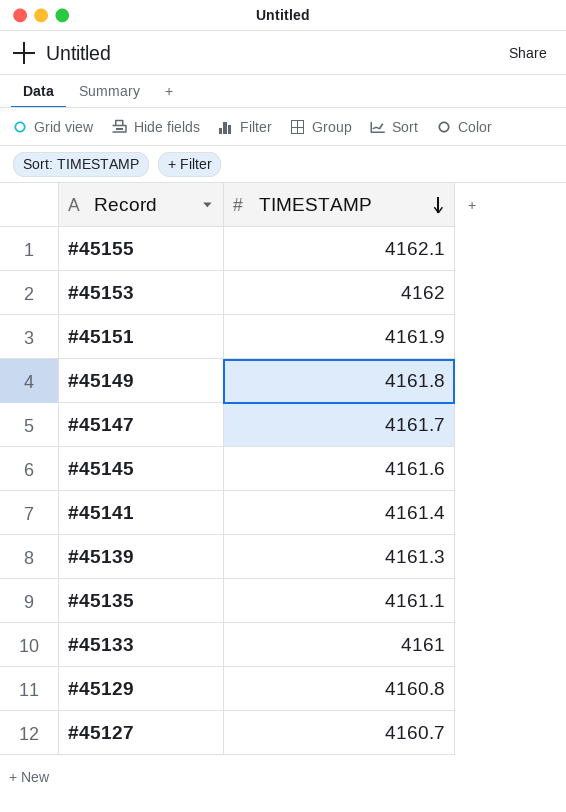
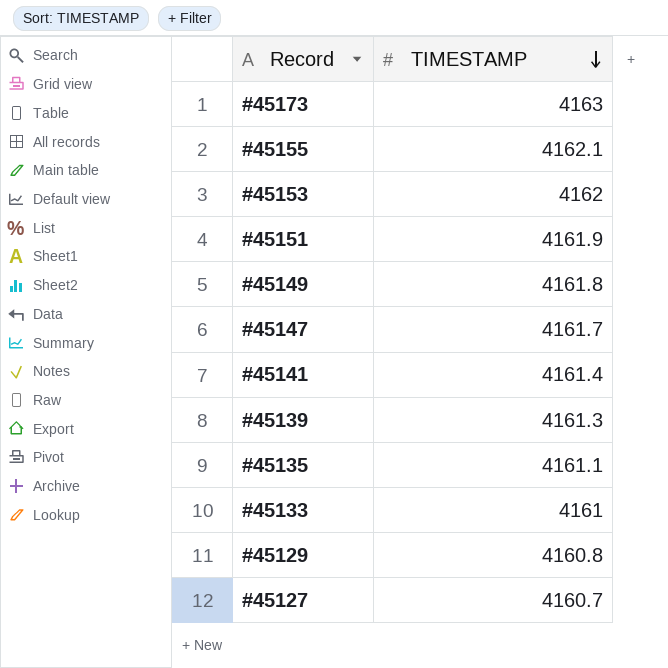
row #45145: 4161.6 -> none
row #45173: none -> 4163

